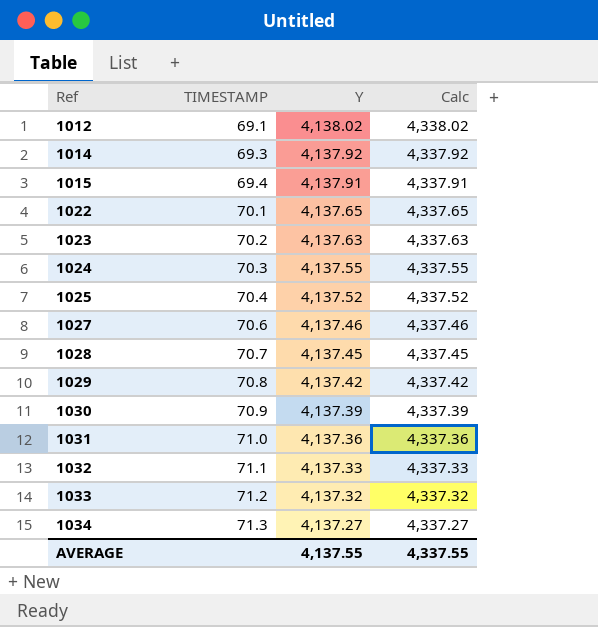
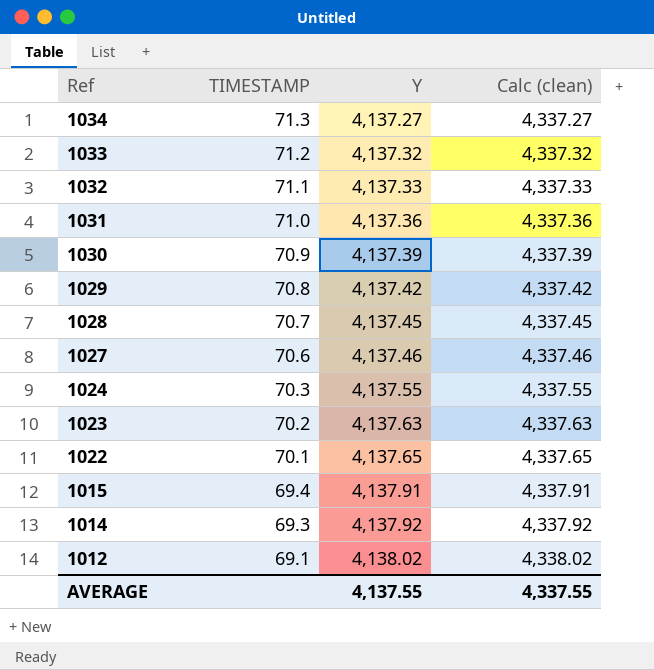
row order: Ref ascending -> Ref descending
column name: Calc -> Calc (clean)
row 1025: 70.4 | 4,137.52 | 4,337.52 -> none

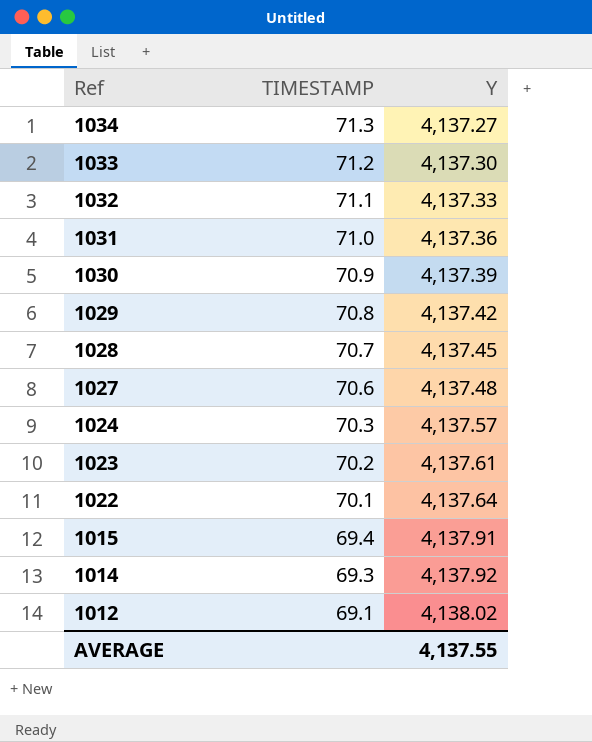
column Calc (clean) | formula: [Y] + 200 -> none
1033 | Y: 4,137.32 -> 4,137.30
1027 | Y: 4,137.46 -> 4,137.48
1024 | Y: 4,137.55 -> 4,137.57
1023 | Y: 4,137.63 -> 4,137.61
1022 | Y: 4,137.65 -> 4,137.64

